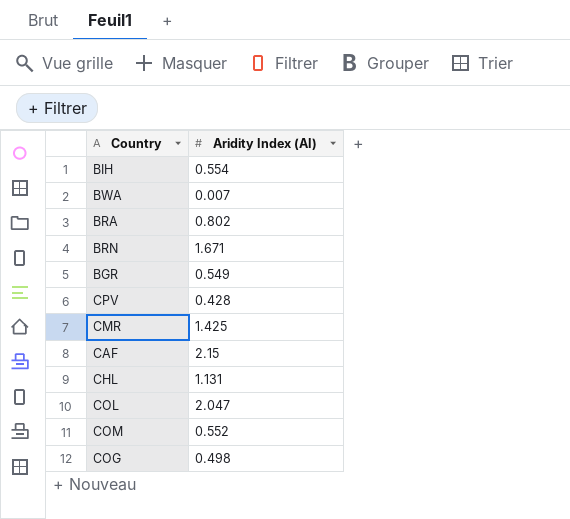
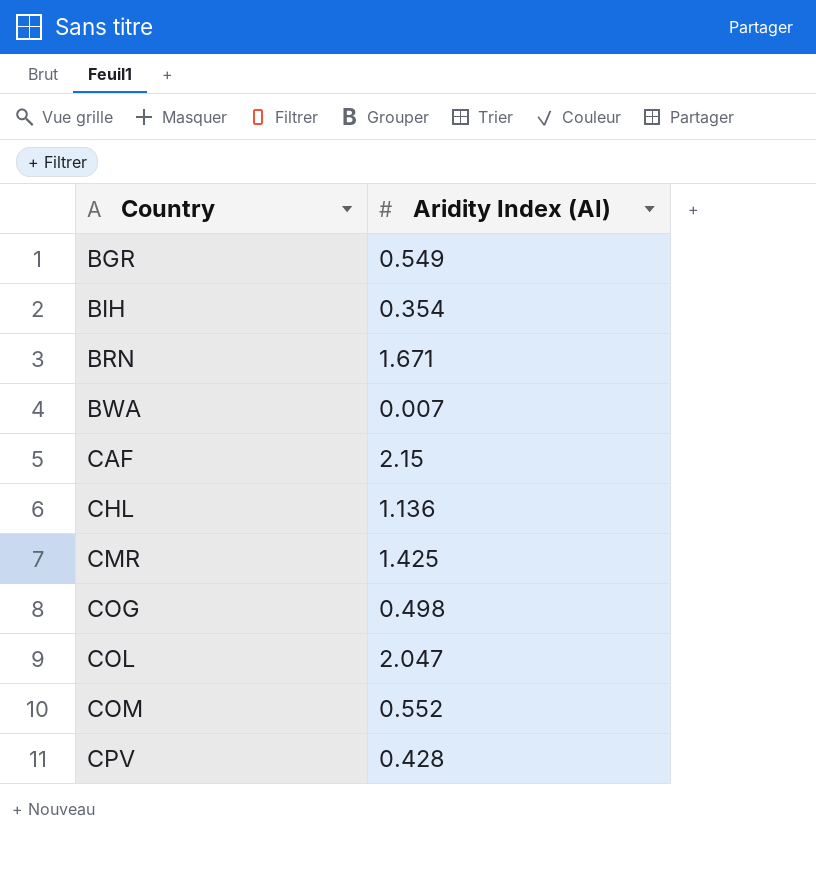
row order: none -> Country ascending
row BRA: 0.802 -> none
BIH | Aridity Index (AI): 0.554 -> 0.354
CHL | Aridity Index (AI): 1.131 -> 1.136

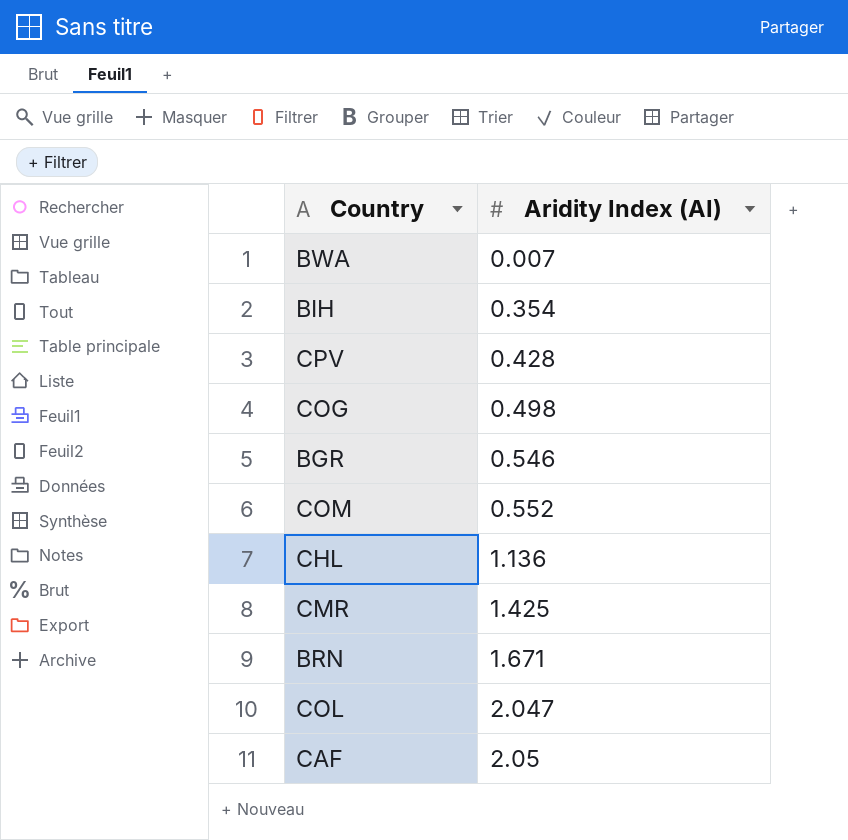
row order: Country ascending -> Aridity Index (AI) ascending
BGR | Aridity Index (AI): 0.549 -> 0.546
CAF | Aridity Index (AI): 2.15 -> 2.05

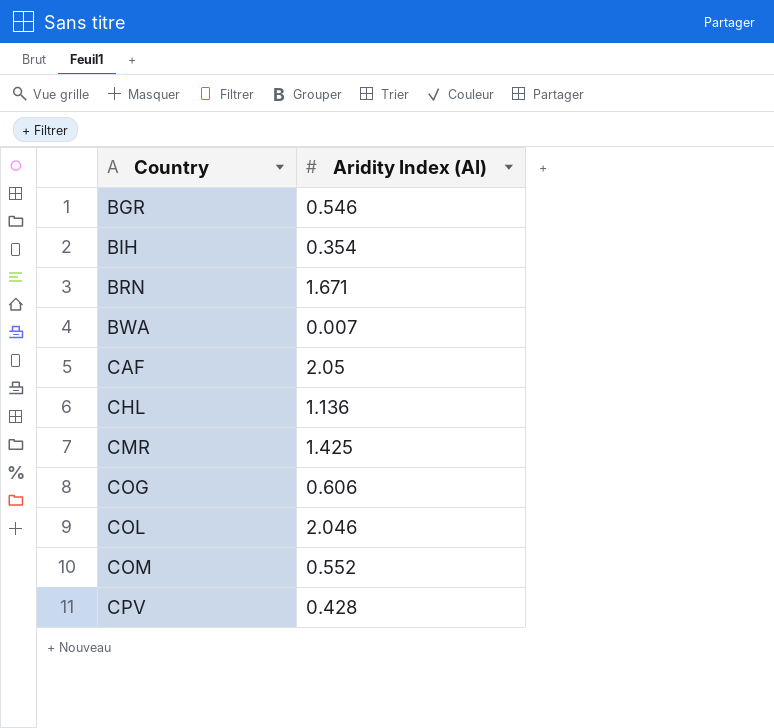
row order: Aridity Index (AI) ascending -> Country ascending
COG | Aridity Index (AI): 0.498 -> 0.606
COL | Aridity Index (AI): 2.047 -> 2.046

